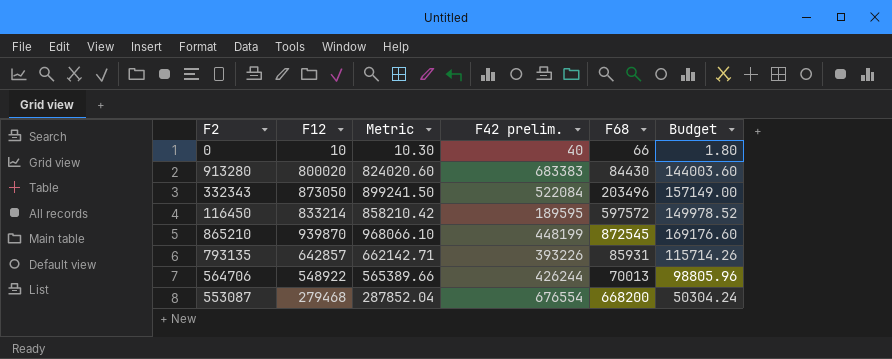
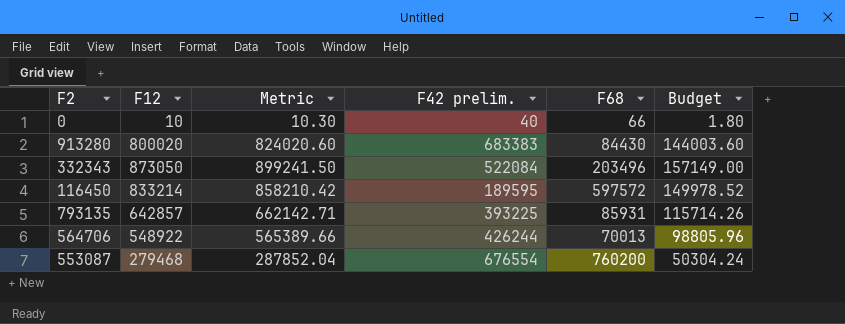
row 865210: 939870 | 968066.10 | 448199 | 872545 | 169176.60 -> none
793135 | F42 prelim.: 393226 -> 393225
553087 | F68: 668200 -> 760200

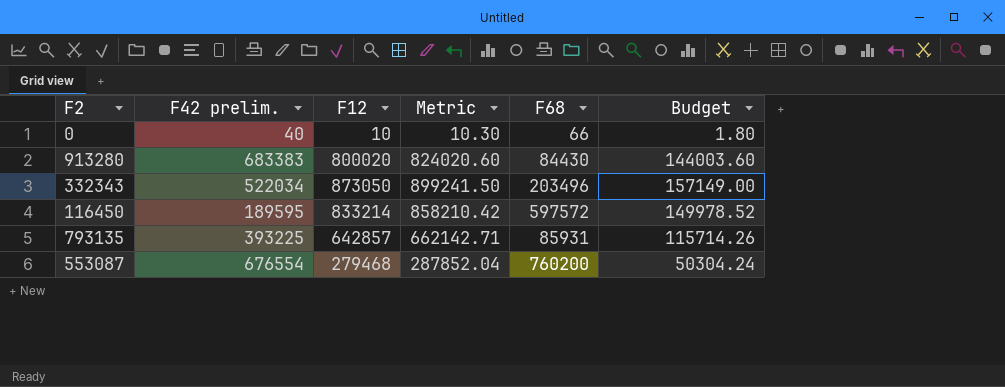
column F42 prelim. | position: 4 -> 2
row 564706: 548922 | 565389.66 | 426244 | 70013 | 98805.96 -> none
332343 | F42 prelim.: 522084 -> 522034

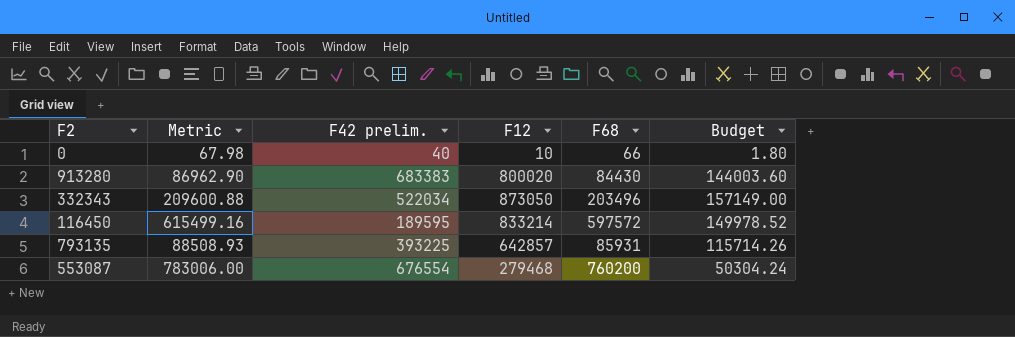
column Metric | formula: [F12] * 1.03 -> [F68] * 1.03
column Metric | position: 4 -> 2

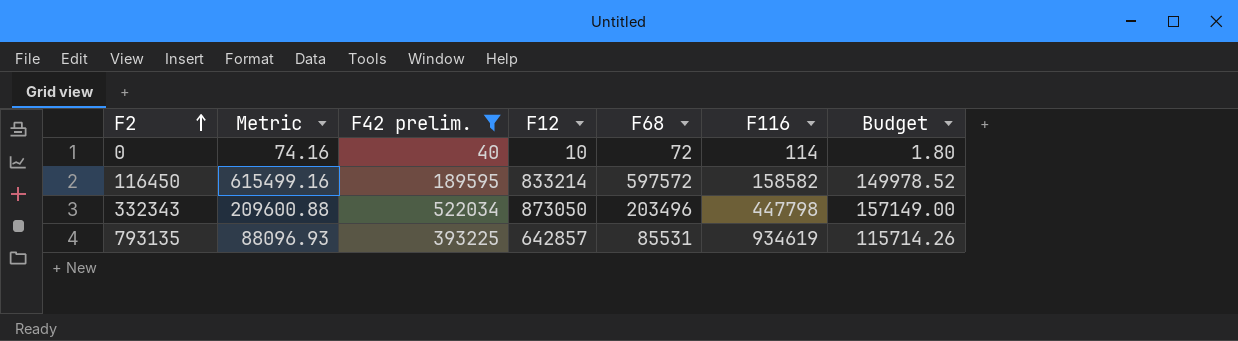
filter: none -> F42 prelim. <= 522034
row order: none -> F2 ascending
column F116 | position: none -> 6
0 | Metric: 67.98 -> 74.16
0 | F68: 66 -> 72
793135 | Metric: 88508.93 -> 88096.93
793135 | F68: 85931 -> 85531

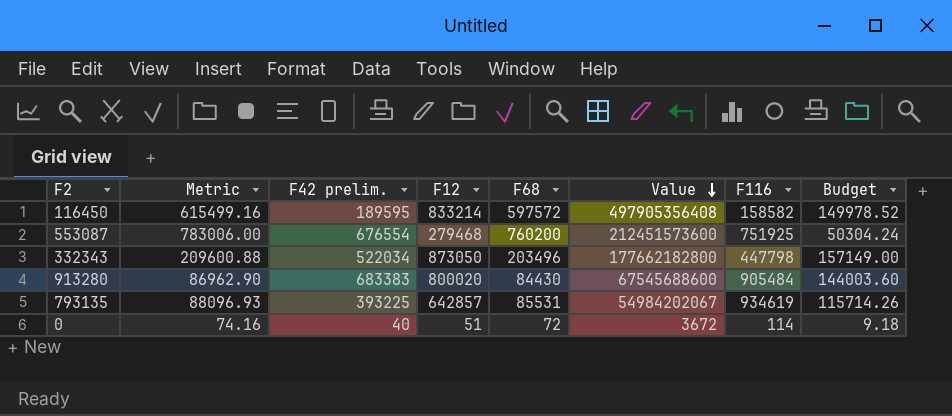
filter: F42 prelim. <= 522034 -> none
row order: F2 ascending -> Value descending
column Value | formula: none -> [F12] * [F68]
0 | F12: 10 -> 51
0 | Budget: 1.80 -> 9.18

